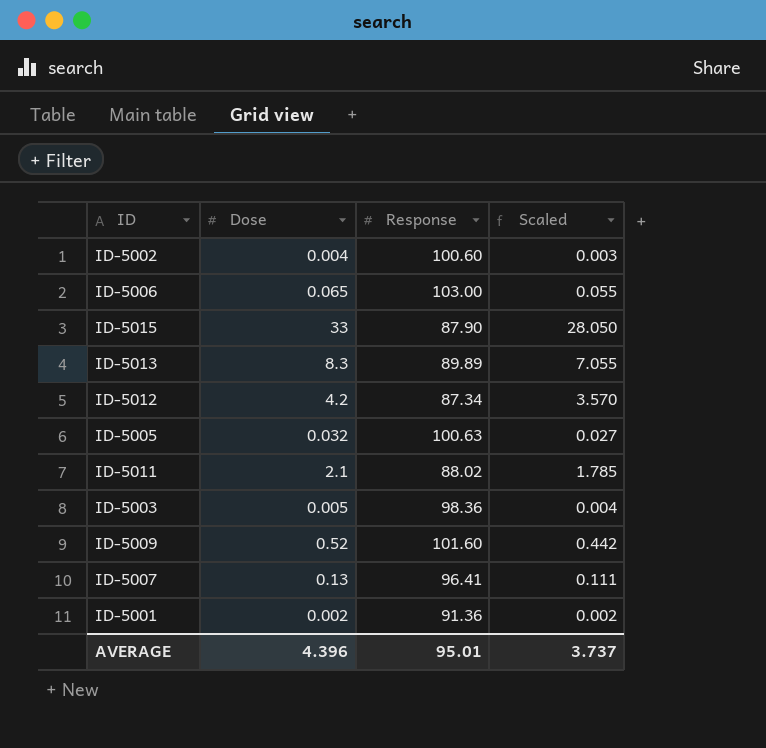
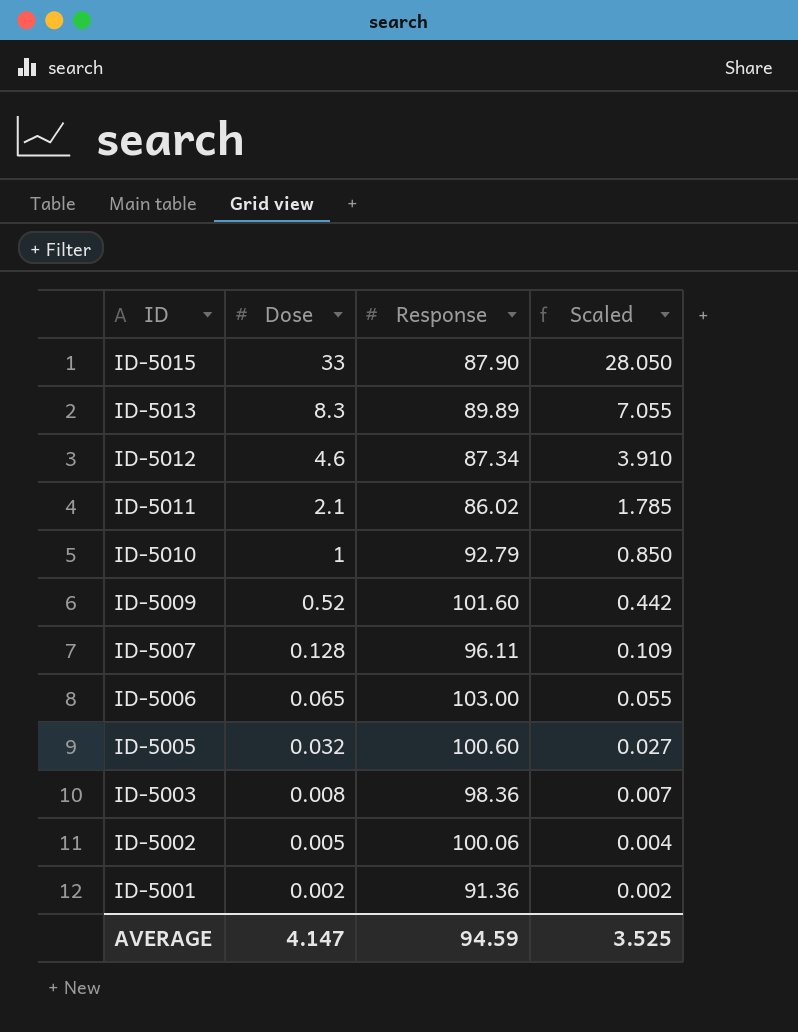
row order: none -> ID descending
ID-5012 | Dose: 4.2 -> 4.6
ID-5012 | Scaled: 3.570 -> 3.910
ID-5011 | Response: 88.02 -> 86.02
row ID-5010: none -> 1 | 92.79 | 0.850
ID-5007 | Dose: 0.13 -> 0.128
ID-5007 | Response: 96.41 -> 96.11
ID-5007 | Scaled: 0.111 -> 0.109
ID-5005 | Response: 100.63 -> 100.60
ID-5003 | Dose: 0.005 -> 0.008
ID-5003 | Scaled: 0.004 -> 0.007
ID-5002 | Dose: 0.004 -> 0.005
ID-5002 | Response: 100.60 -> 100.06
ID-5002 | Scaled: 0.003 -> 0.004
AVERAGE | Dose: 4.396 -> 4.147
AVERAGE | Response: 95.01 -> 94.59
AVERAGE | Scaled: 3.737 -> 3.525

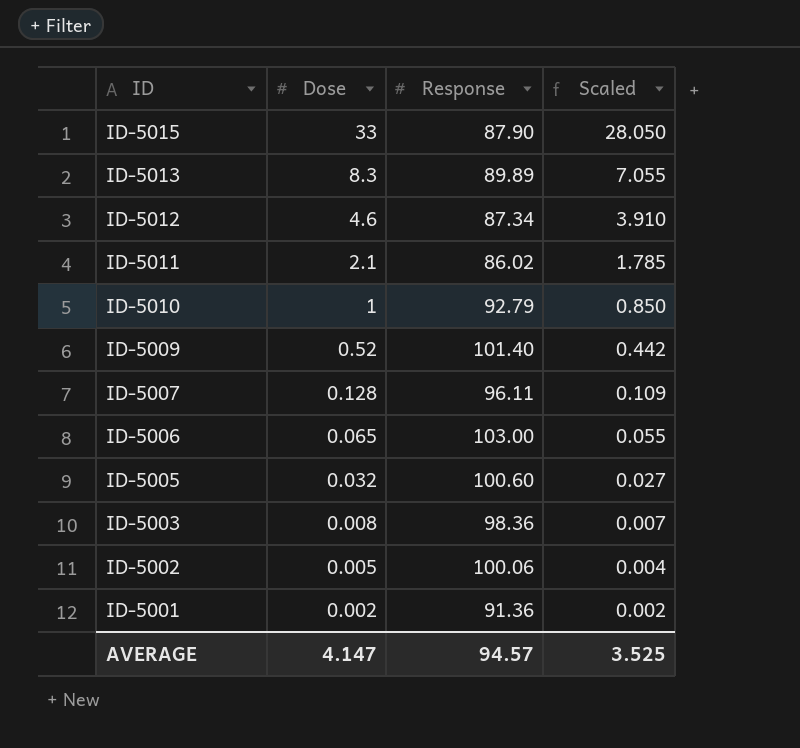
ID-5009 | Response: 101.60 -> 101.40
AVERAGE | Response: 94.59 -> 94.57

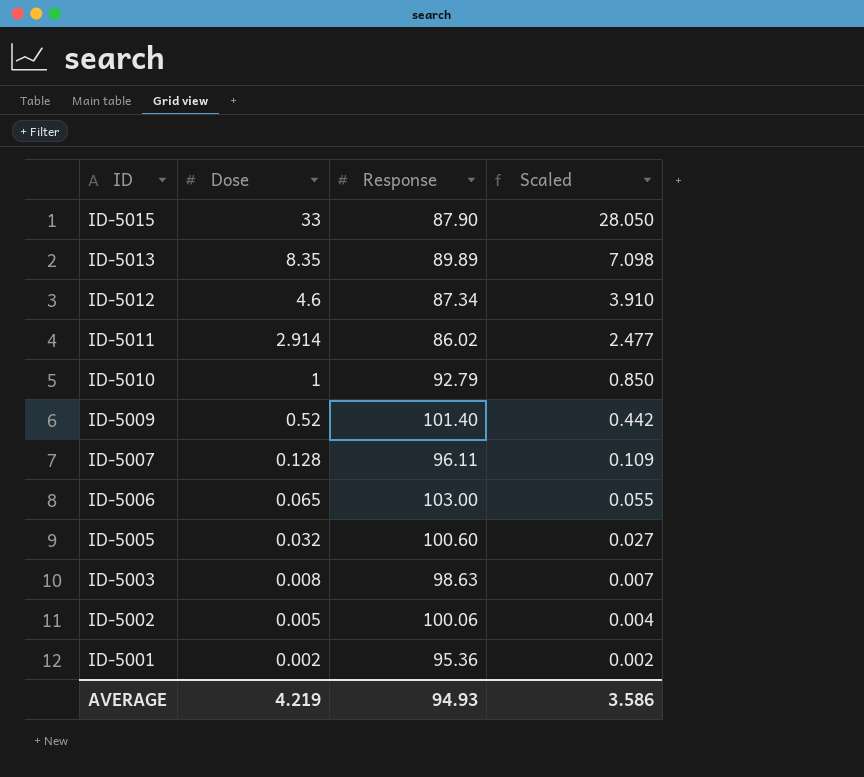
ID-5013 | Dose: 8.3 -> 8.35
ID-5013 | Scaled: 7.055 -> 7.098
ID-5011 | Dose: 2.1 -> 2.914
ID-5011 | Scaled: 1.785 -> 2.477
ID-5003 | Response: 98.36 -> 98.63
ID-5001 | Response: 91.36 -> 95.36
AVERAGE | Dose: 4.147 -> 4.219
AVERAGE | Response: 94.57 -> 94.93
AVERAGE | Scaled: 3.525 -> 3.586

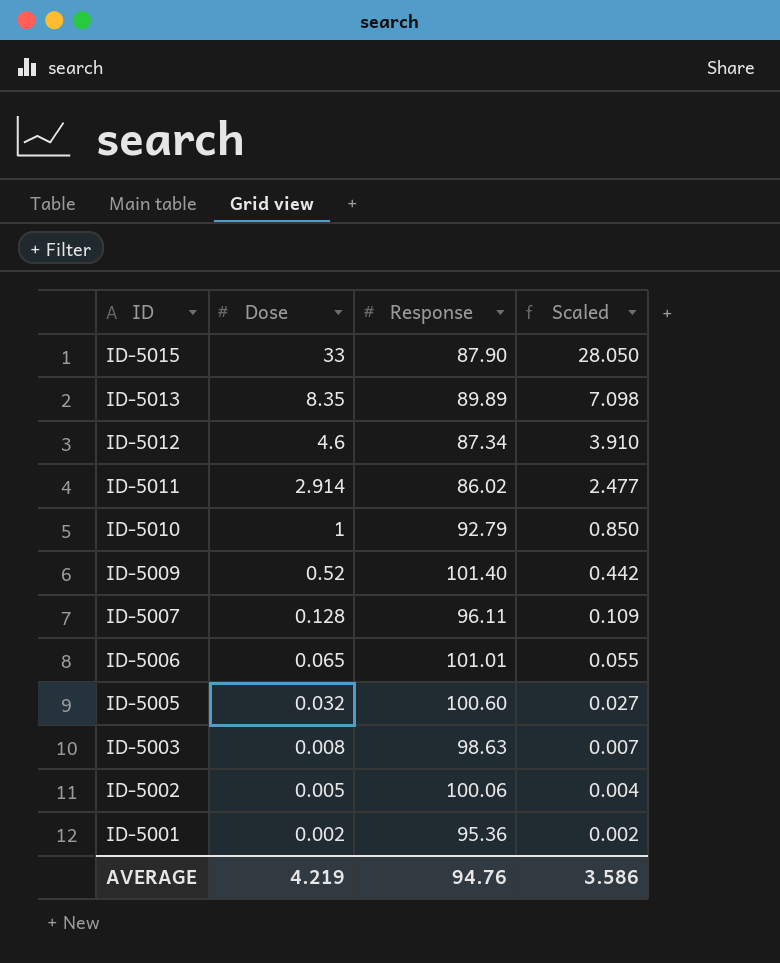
ID-5006 | Response: 103.00 -> 101.01
AVERAGE | Response: 94.93 -> 94.76

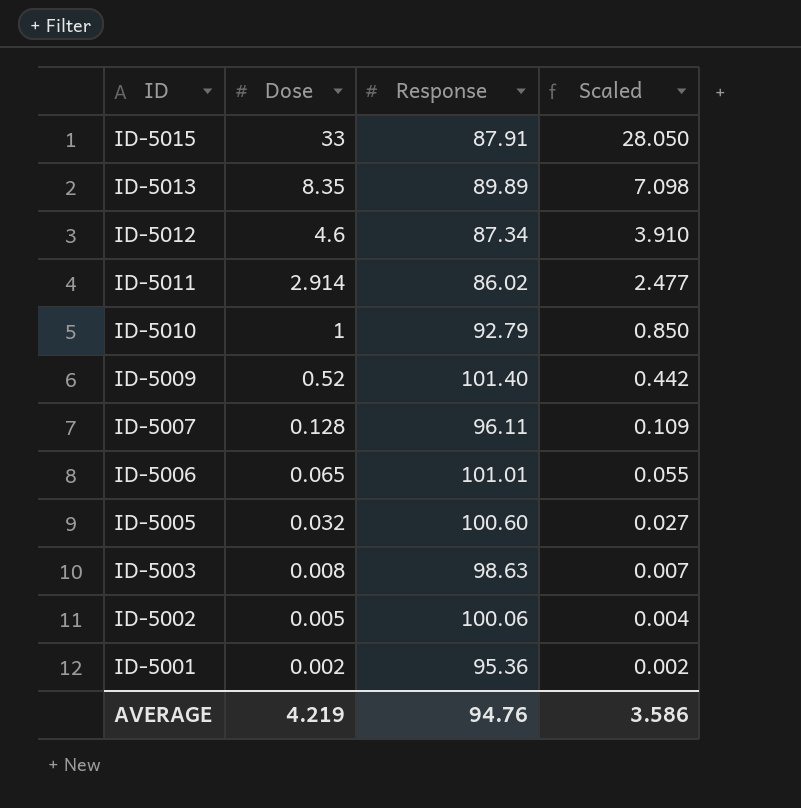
ID-5015 | Response: 87.90 -> 87.91

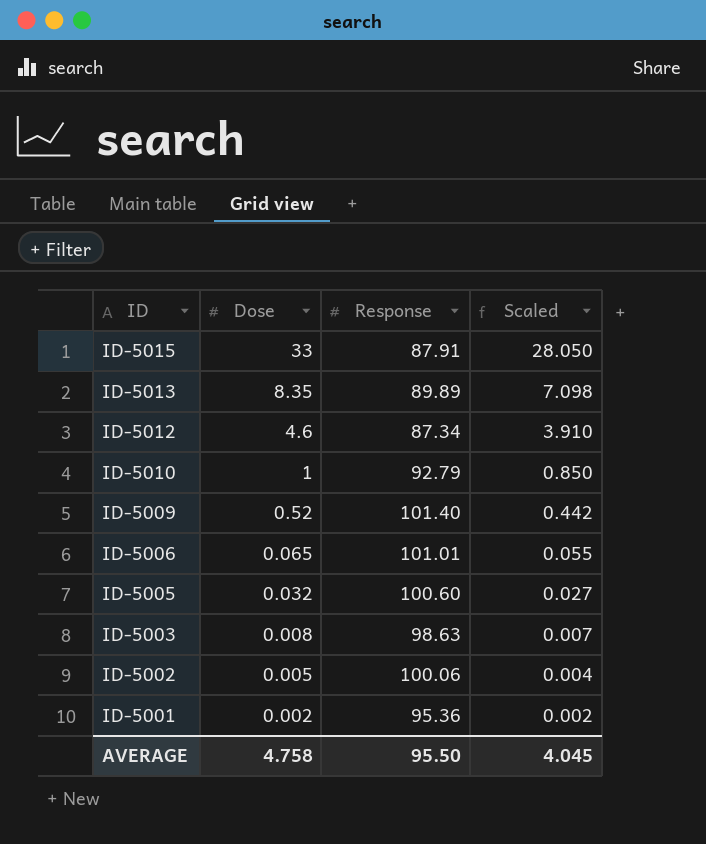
row ID-5011: 2.914 | 86.02 | 2.477 -> none
row ID-5007: 0.128 | 96.11 | 0.109 -> none
AVERAGE | Dose: 4.219 -> 4.758
AVERAGE | Response: 94.76 -> 95.50
AVERAGE | Scaled: 3.586 -> 4.045

